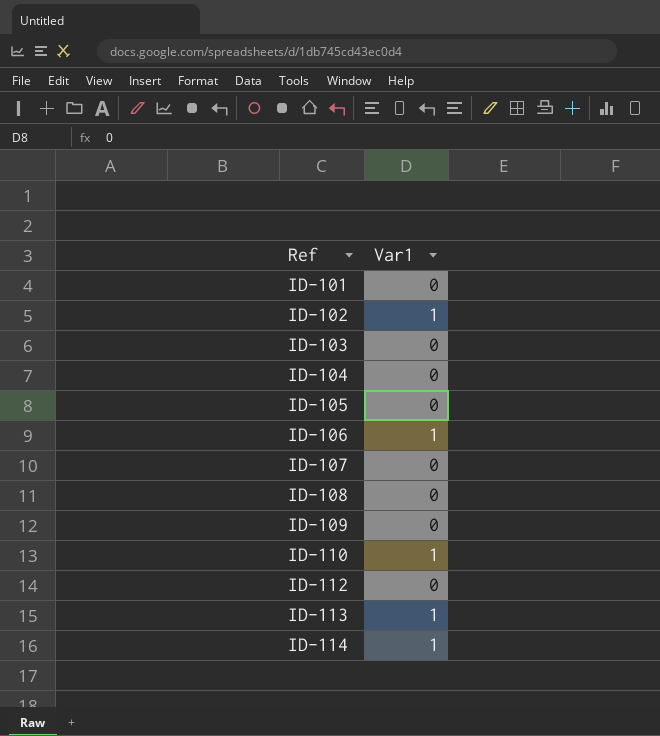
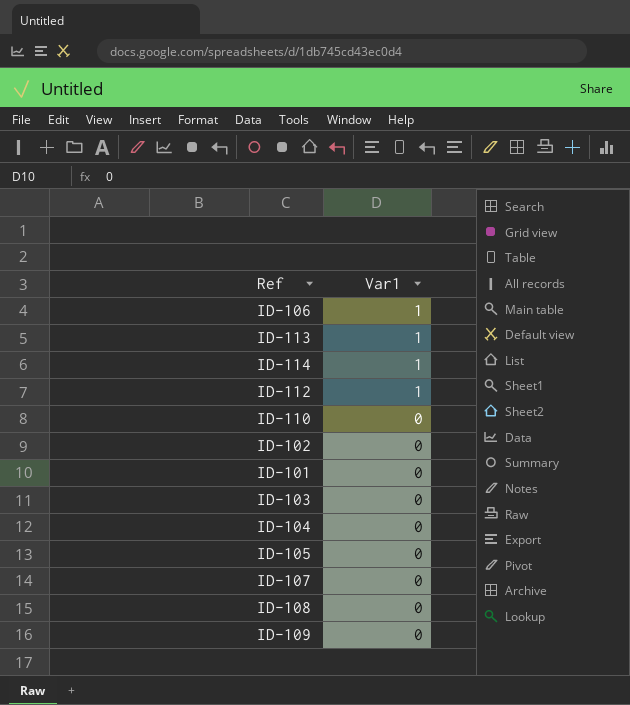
row order: Ref ascending -> Var1 descending
ID-112 | Var1: 0 -> 1
ID-110 | Var1: 1 -> 0
ID-102 | Var1: 1 -> 0

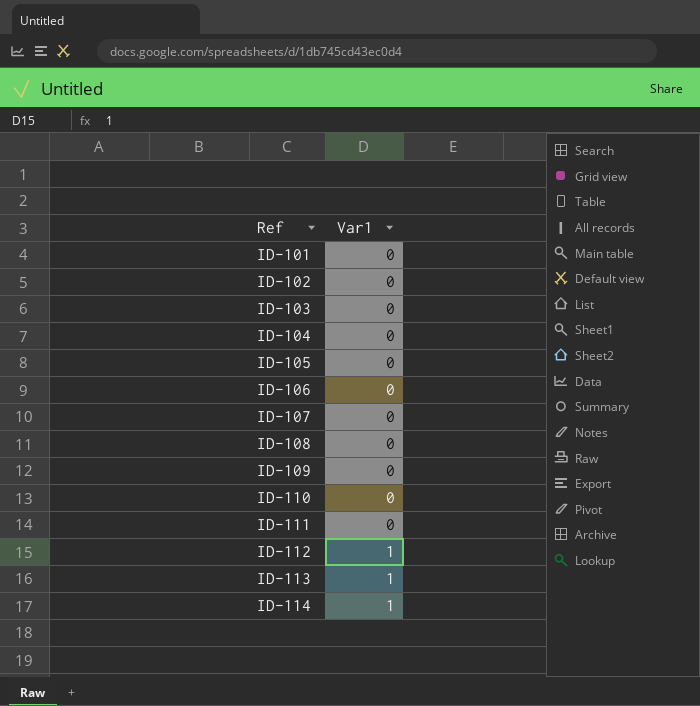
row order: Var1 descending -> Ref ascending
ID-106 | Var1: 1 -> 0
row ID-111: none -> 0

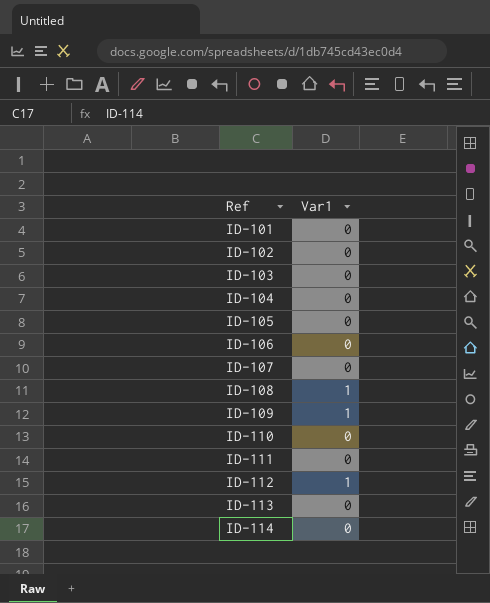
ID-108 | Var1: 0 -> 1
ID-109 | Var1: 0 -> 1
ID-113 | Var1: 1 -> 0
ID-114 | Var1: 1 -> 0

